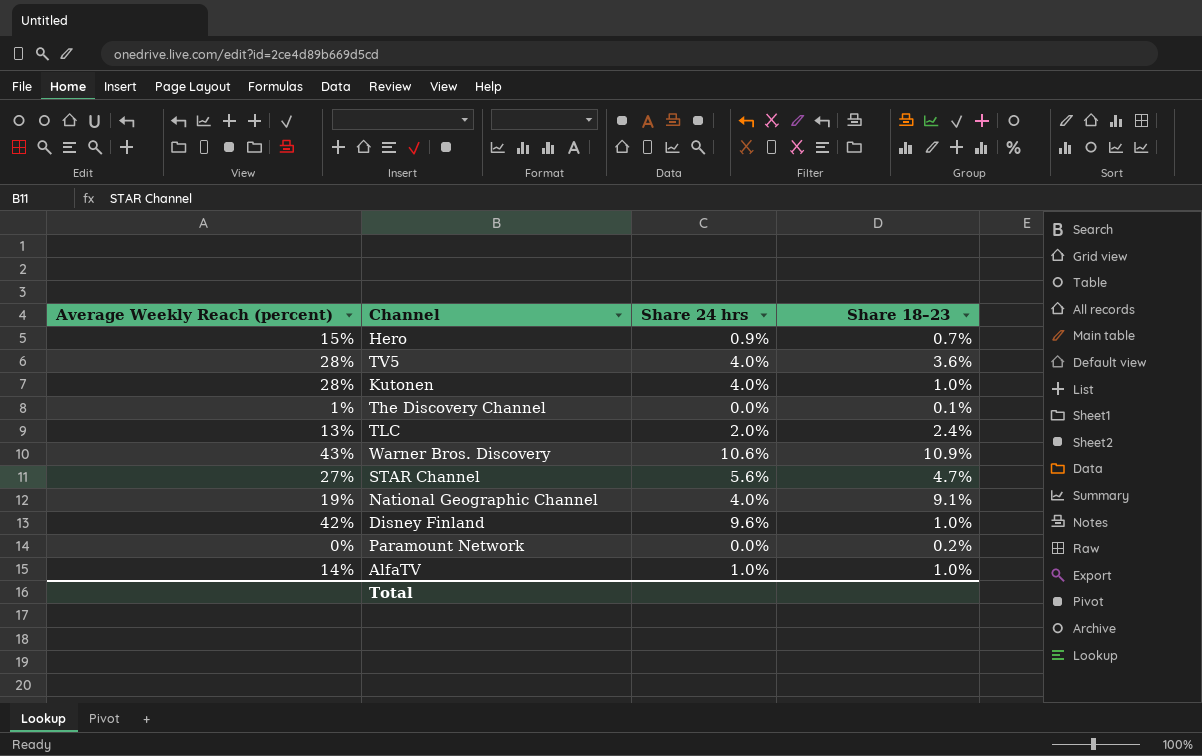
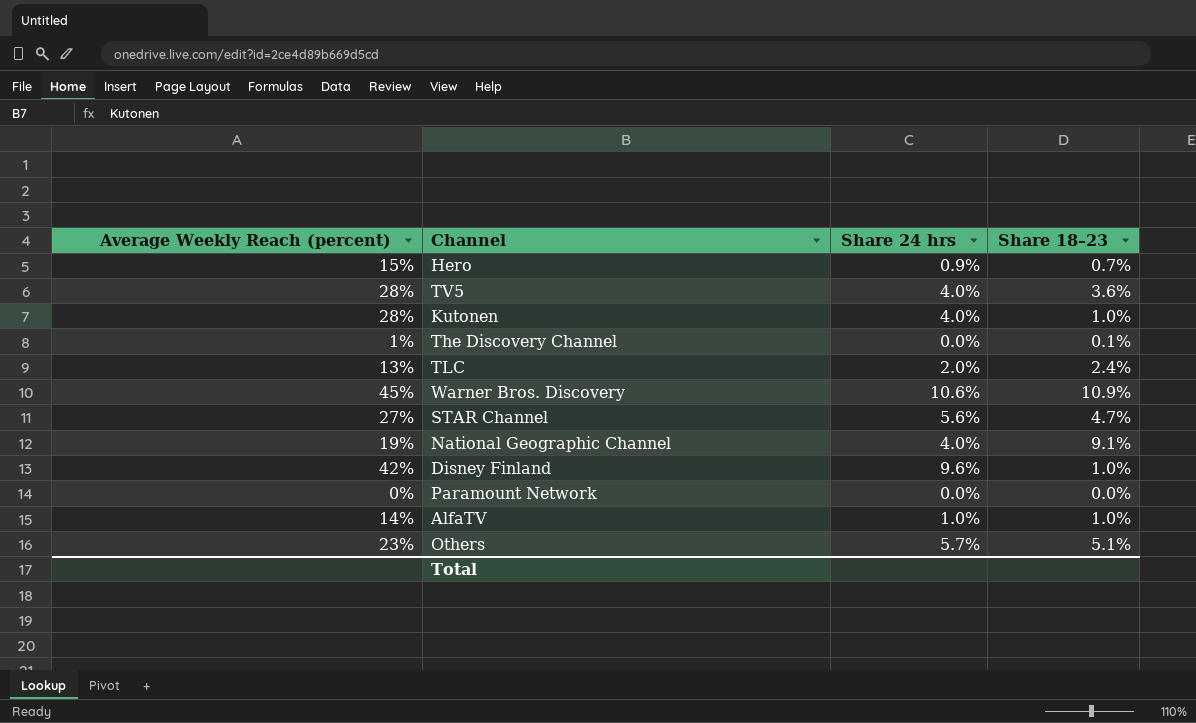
Warner Bros. Discovery | Average Weekly Reach (percent): 43% -> 45%
Paramount Network | Share 18–23: 0.2% -> 0.0%
row Others: none -> 23% | 5.7% | 5.1%

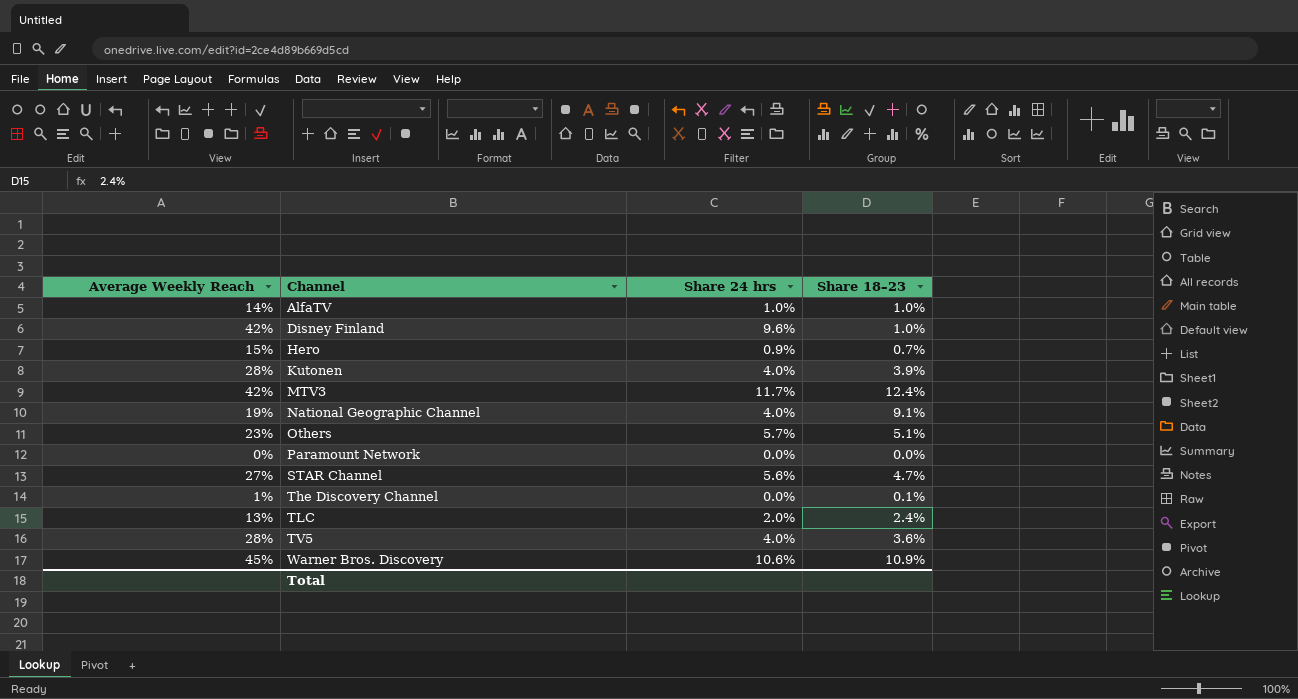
row order: none -> Channel ascending
column name: Average Weekly Reach (percent) -> Average Weekly Reach
Kutonen | Share 18–23: 1.0% -> 3.9%
row MTV3: none -> 42% | 11.7% | 12.4%

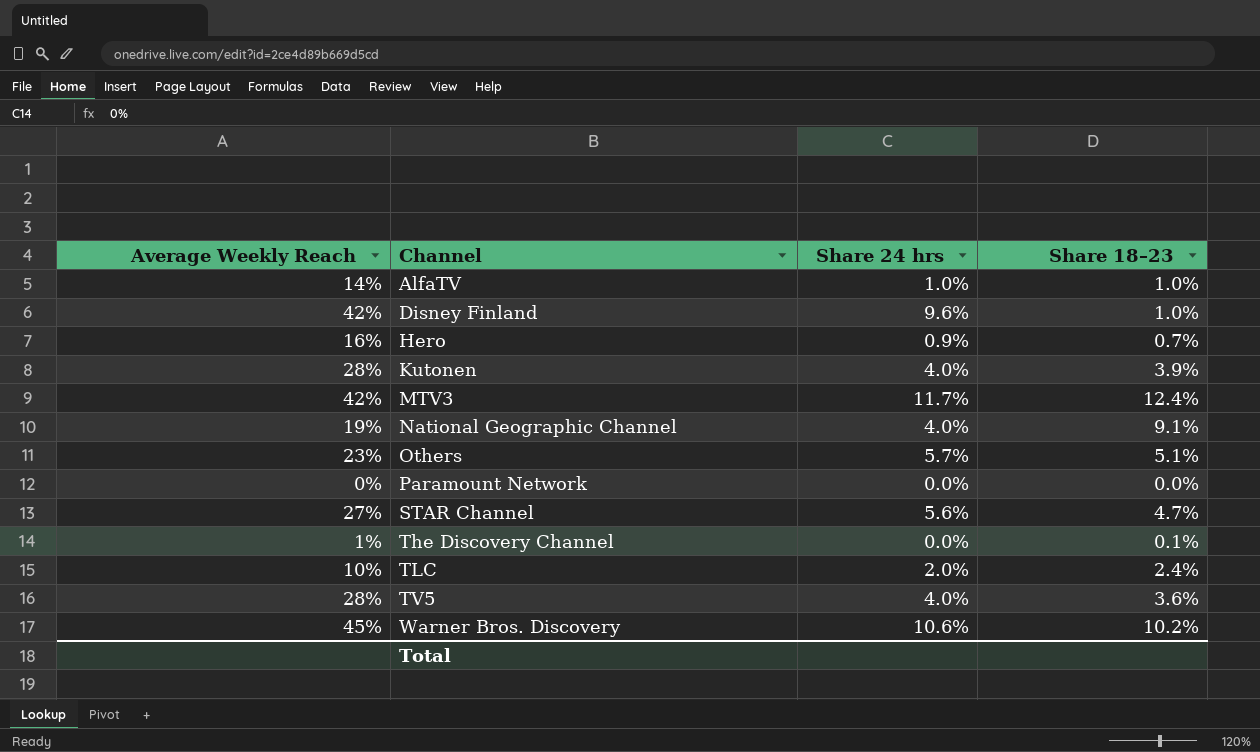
Hero | Average Weekly Reach: 15% -> 16%
TLC | Average Weekly Reach: 13% -> 10%
Warner Bros. Discovery | Share 18–23: 10.9% -> 10.2%

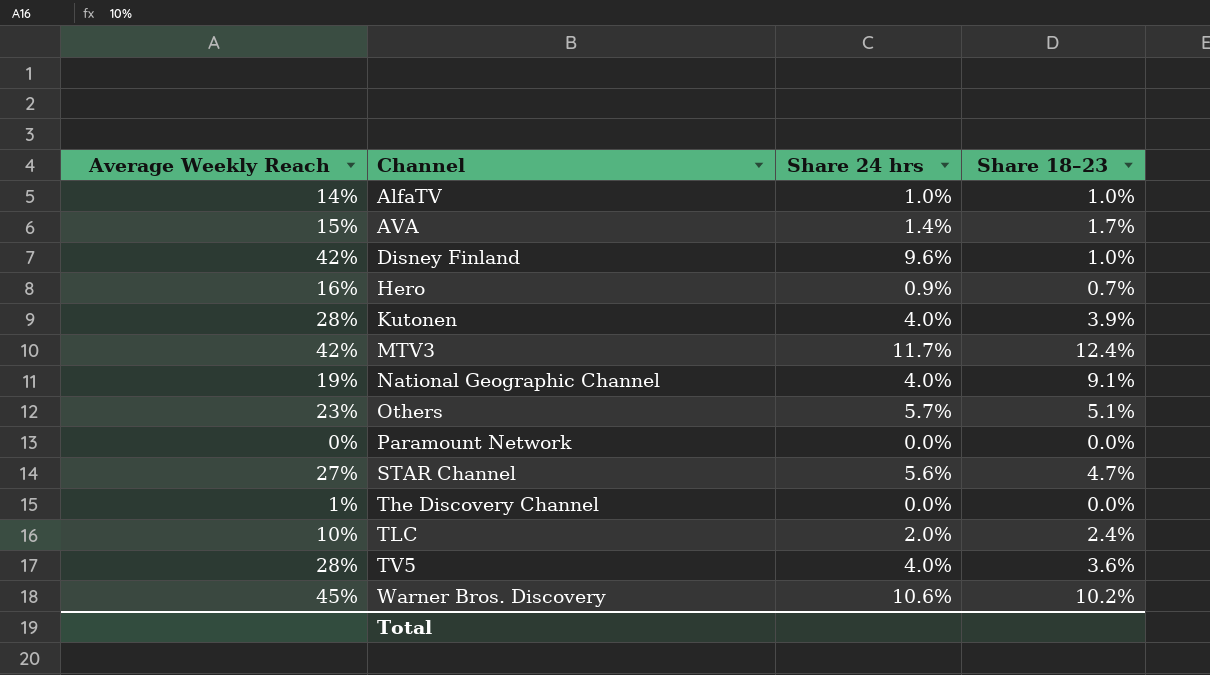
row AVA: none -> 15% | 1.4% | 1.7%
The Discovery Channel | Share 18–23: 0.1% -> 0.0%

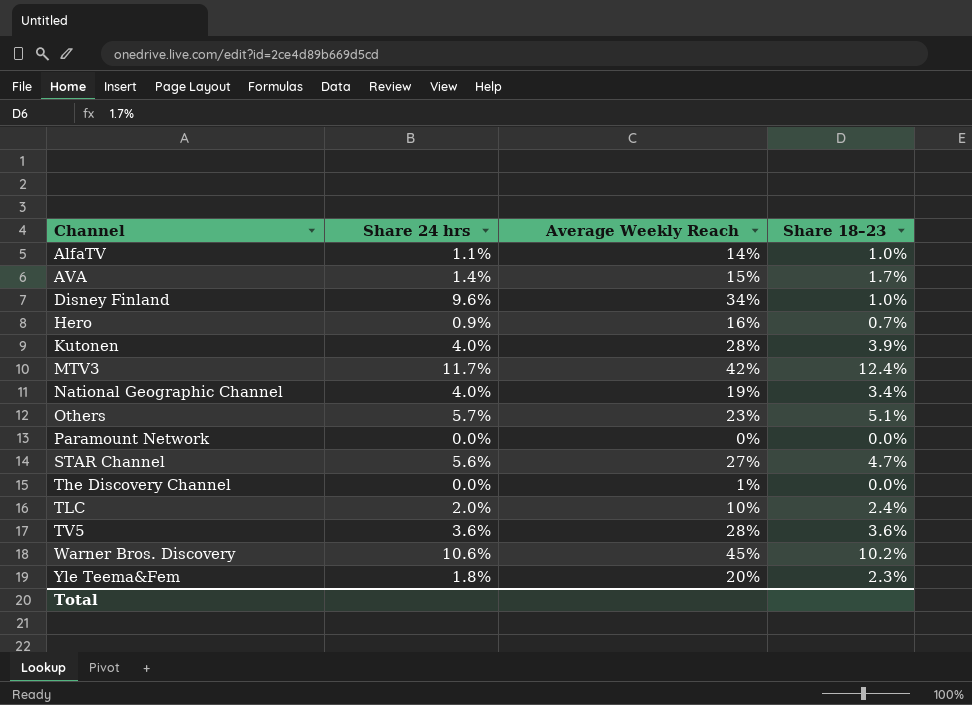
column Average Weekly Reach | position: 1 -> 3
AlfaTV | Share 24 hrs: 1.0% -> 1.1%
Disney Finland | Average Weekly Reach: 42% -> 34%
National Geographic Channel | Share 18–23: 9.1% -> 3.4%
TV5 | Share 24 hrs: 4.0% -> 3.6%
row Yle Teema&Fem: none -> 1.8% | 20% | 2.3%

